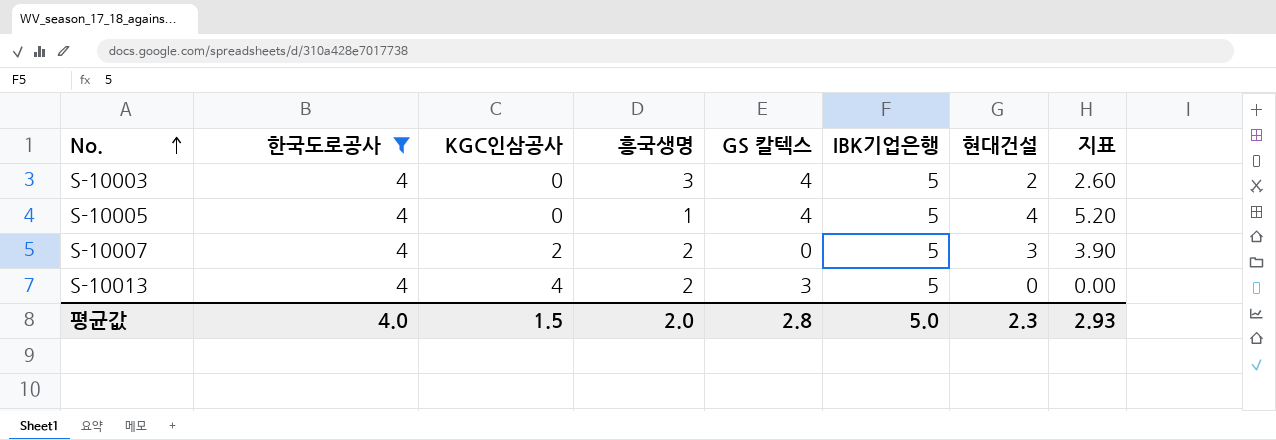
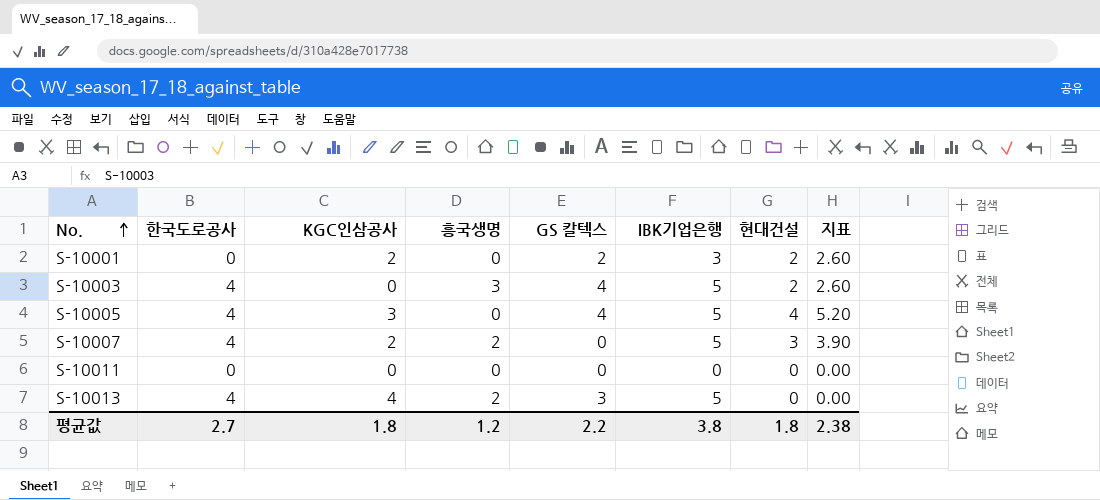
filter: 한국도로공사 = 4 -> none
S-10005 | KGC인삼공사: 0 -> 3
S-10005 | 흥국생명: 1 -> 0
평균값 | 한국도로공사: 4.0 -> 2.7
평균값 | KGC인삼공사: 1.5 -> 1.8
평균값 | 흥국생명: 2.0 -> 1.2
평균값 | GS 칼텍스: 2.8 -> 2.2
평균값 | IBK기업은행: 5.0 -> 3.8
평균값 | 현대건설: 2.3 -> 1.8
평균값 | 지표: 2.93 -> 2.38

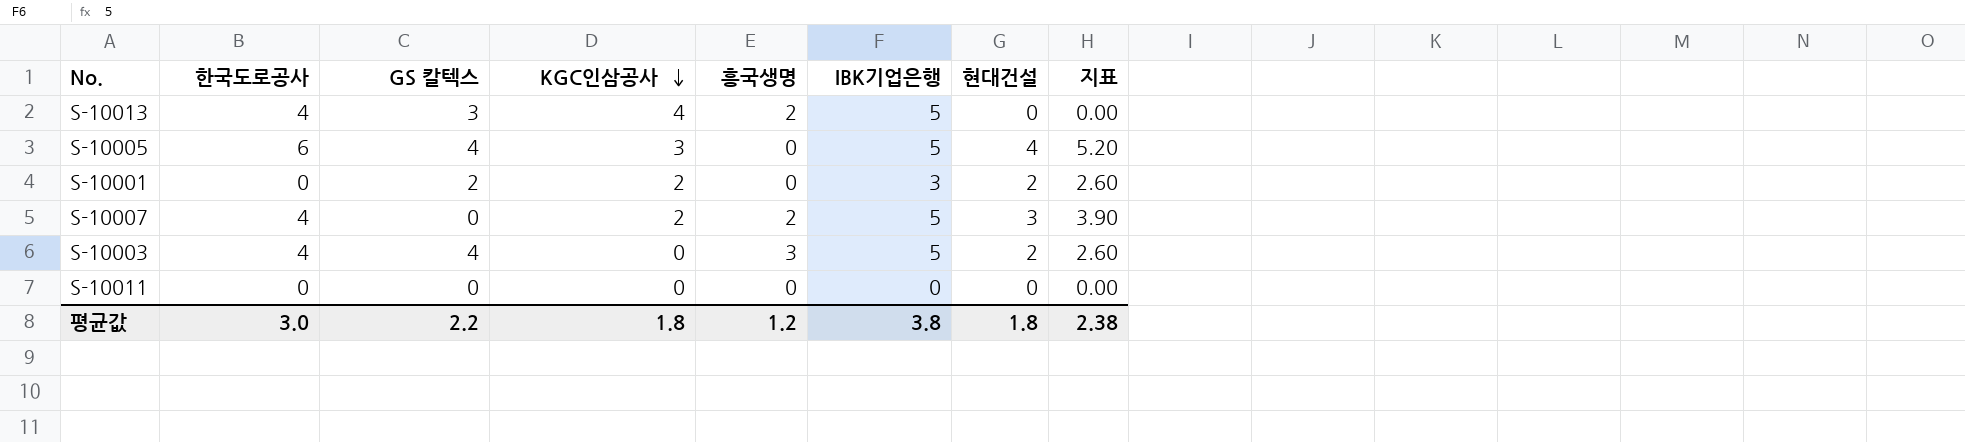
row order: No. ascending -> KGC인삼공사 descending
column GS 칼텍스 | position: 5 -> 3
S-10005 | 한국도로공사: 4 -> 6
평균값 | 한국도로공사: 2.7 -> 3.0

